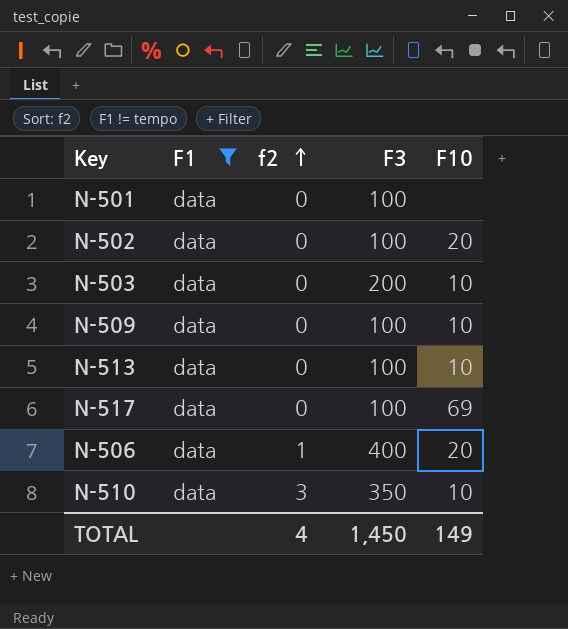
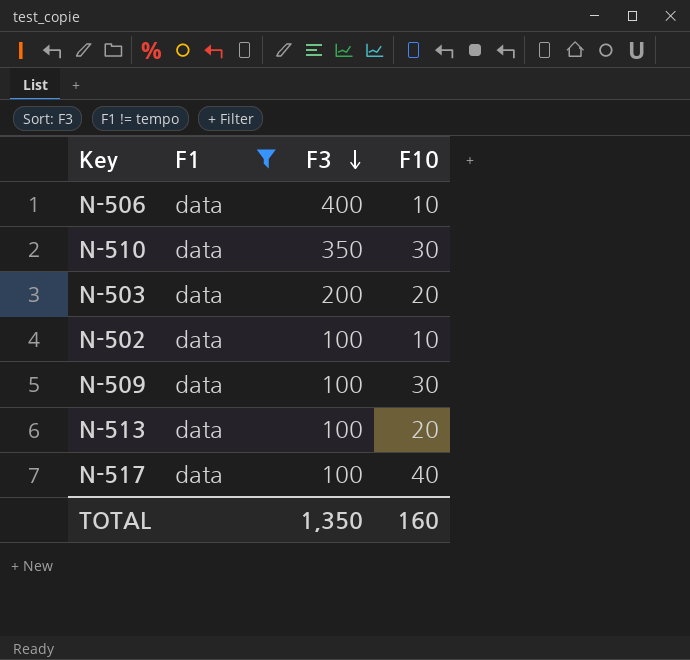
row order: f2 ascending -> F3 descending
column f2 | position: 3 -> none
row N-501: data | 0 | 100 | none -> none
N-506 | F10: 20 -> 10
N-510 | F10: 10 -> 30
N-503 | F10: 10 -> 20
N-502 | F10: 20 -> 10
N-509 | F10: 10 -> 30
N-513 | F10: 10 -> 20
N-517 | F10: 69 -> 40
TOTAL | F3: 1,450 -> 1,350
TOTAL | F10: 149 -> 160

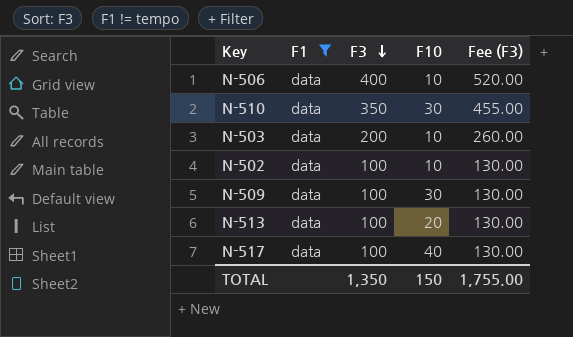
column Fee (F3) | formula: none -> [F3] * 1.3
N-503 | F10: 20 -> 10
TOTAL | F10: 160 -> 150

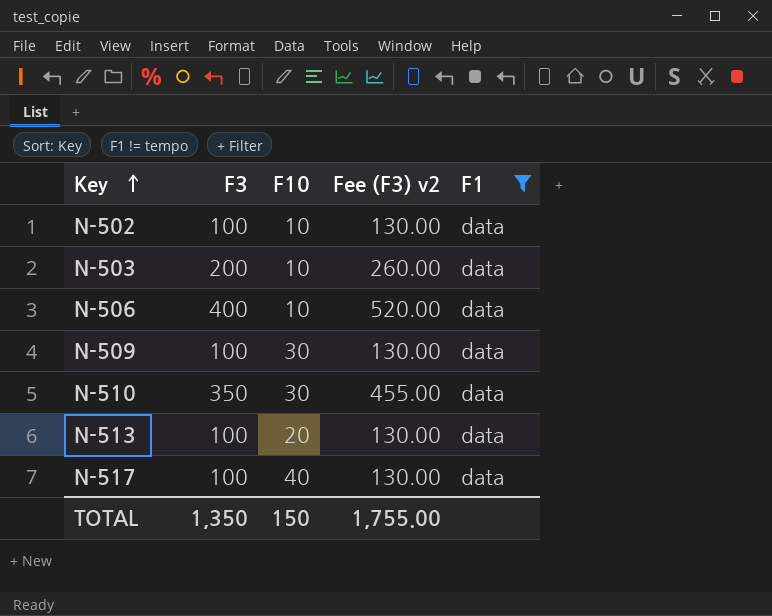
row order: F3 descending -> Key ascending
column name: Fee (F3) -> Fee (F3) v2
column F1 | position: 2 -> 5

